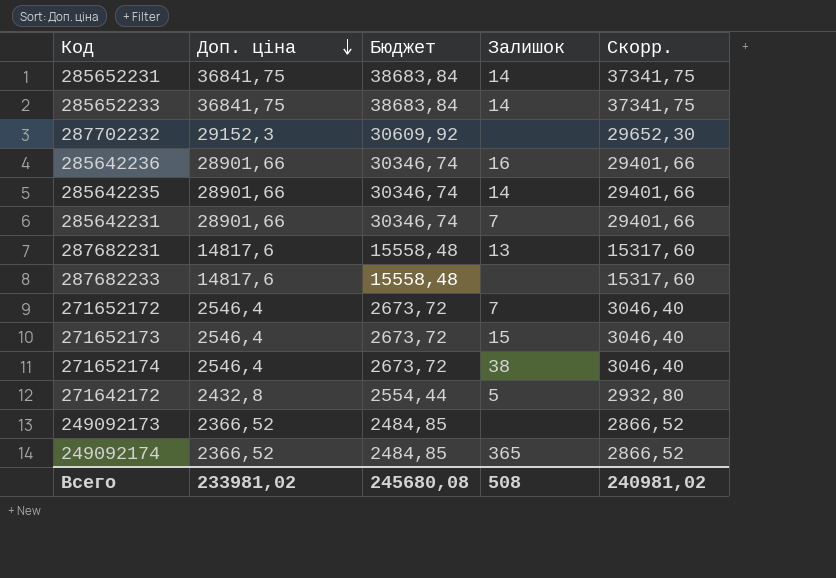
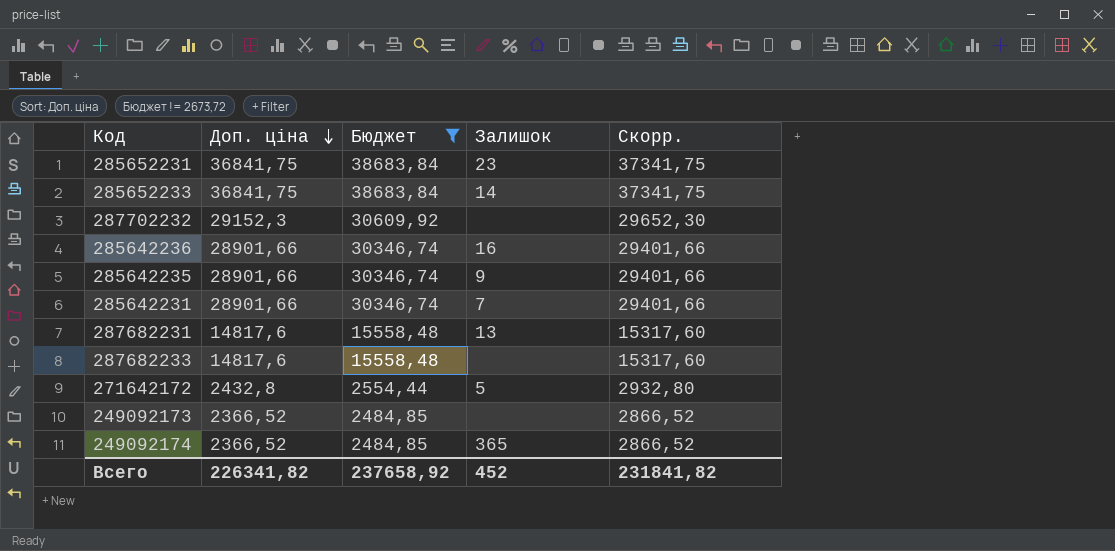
filter: none -> Бюджет != 2673,72
285652231 | Залишок: 14 -> 23
285642235 | Залишок: 14 -> 9
Всего | Доп. ціна: 233981,02 -> 226341,82
Всего | Бюджет: 245680,08 -> 237658,92
Всего | Залишок: 508 -> 452
Всего | Скорр.: 240981,02 -> 231841,82

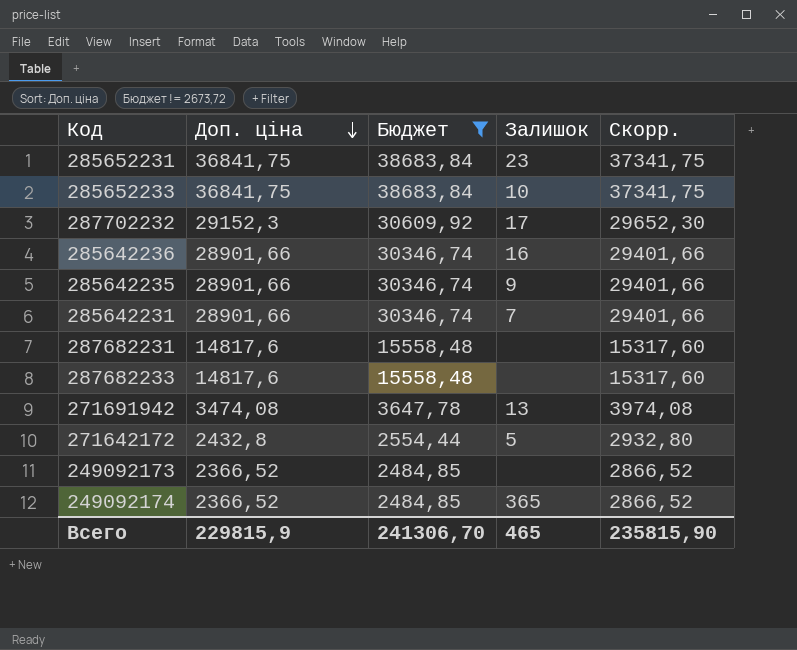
285652233 | Залишок: 14 -> 10
287702232 | Залишок: none -> 17
287682231 | Залишок: 13 -> none
row 271691942: none -> 3474,08 | 3647,78 | 13 | 3974,08
Всего | Доп. ціна: 226341,82 -> 229815,9
Всего | Бюджет: 237658,92 -> 241306,70
Всего | Залишок: 452 -> 465
Всего | Скорр.: 231841,82 -> 235815,90

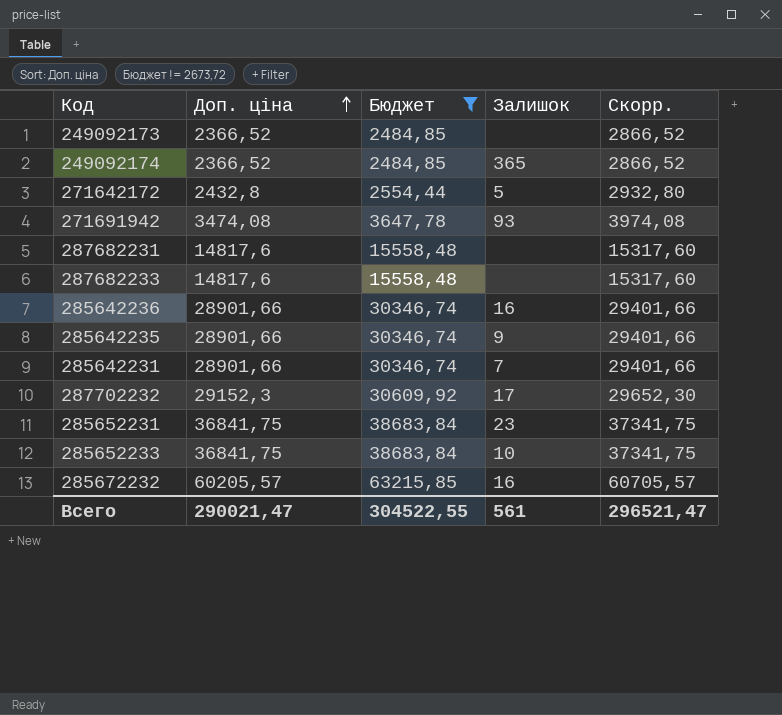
row order: Доп. ціна descending -> Доп. ціна ascending
271691942 | Залишок: 13 -> 93
row 285672232: none -> 60205,57 | 63215,85 | 16 | 60705,57
Всего | Доп. ціна: 229815,9 -> 290021,47
Всего | Бюджет: 241306,70 -> 304522,55
Всего | Залишок: 465 -> 561
Всего | Скорр.: 235815,90 -> 296521,47

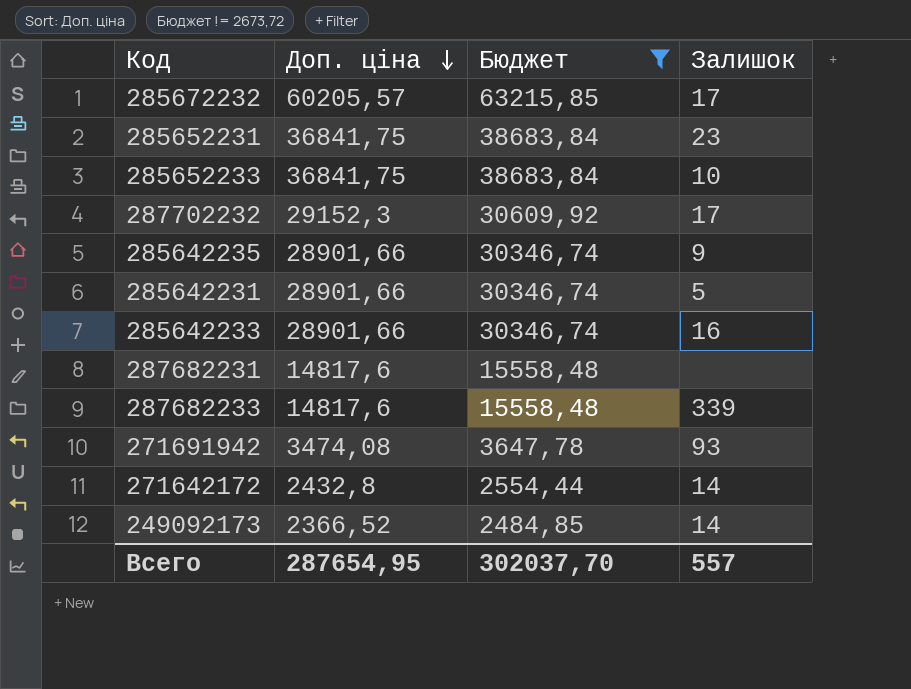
row order: Доп. ціна ascending -> Доп. ціна descending
column Скорр. | formula: [Доп. ціна] + 500 -> none
row 249092174: 2366,52 | 2484,85 | 365 | 2866,52 -> none
row 285642236: 28901,66 | 30346,74 | 16 | 29401,66 -> none
285672232 | Залишок: 16 -> 17
285642231 | Залишок: 7 -> 5
row 285642233: none -> 28901,66 | 30346,74 | 16
287682233 | Залишок: none -> 339
271642172 | Залишок: 5 -> 14
249092173 | Залишок: none -> 14
Всего | Доп. ціна: 290021,47 -> 287654,95
Всего | Бюджет: 304522,55 -> 302037,70
Всего | Залишок: 561 -> 557

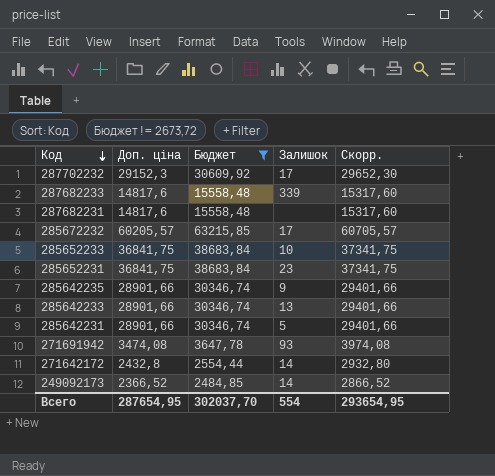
row order: Доп. ціна descending -> Код descending
column Скорр. | formula: none -> [Доп. ціна] + 500
285642233 | Залишок: 16 -> 13
Всего | Залишок: 557 -> 554

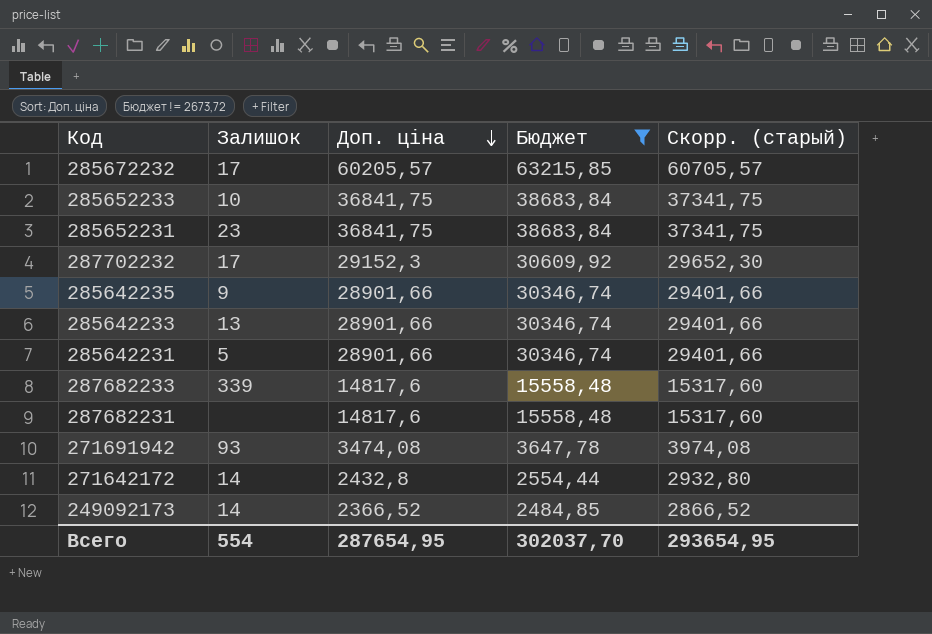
row order: Код descending -> Доп. ціна descending
column Залишок | position: 4 -> 2
column name: Скорр. -> Скорр. (старый)

